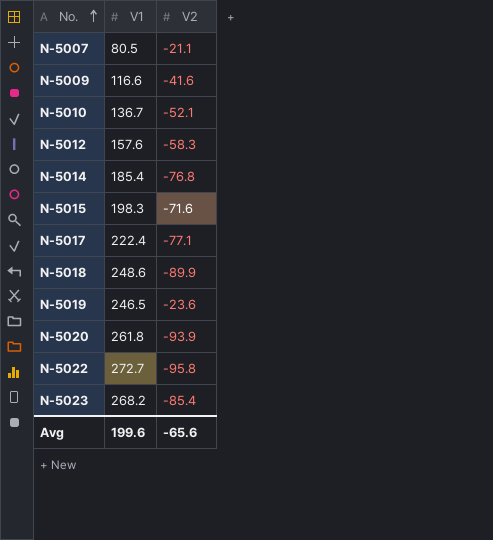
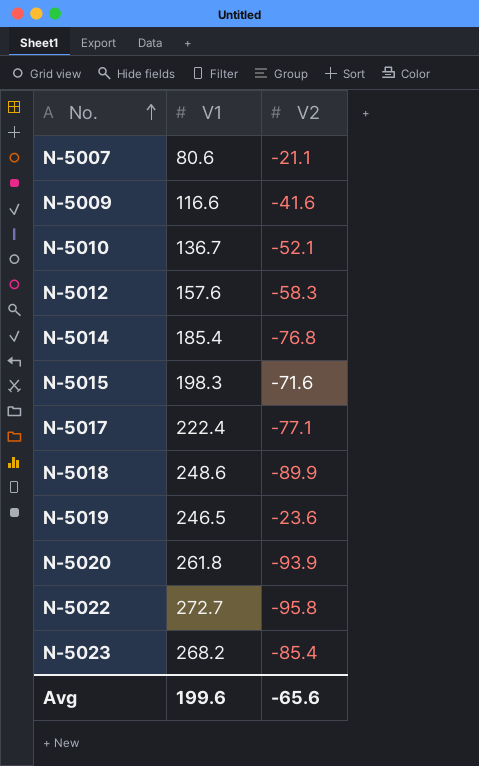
N-5007 | V1: 80.5 -> 80.6

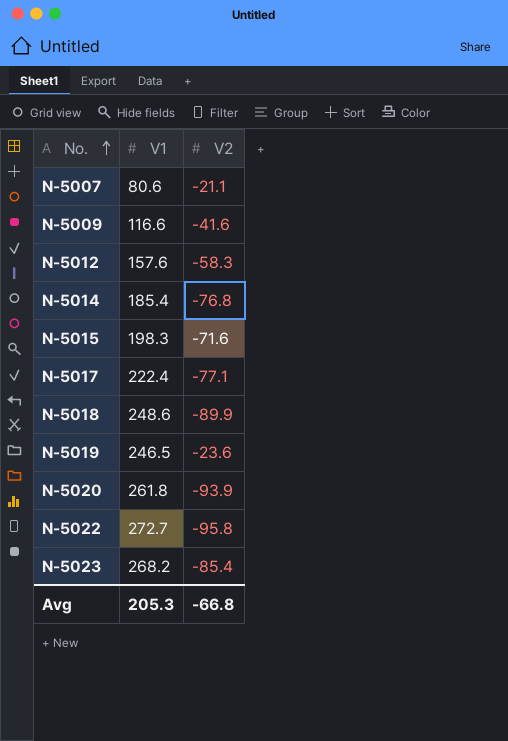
row N-5010: 136.7 | -52.1 -> none
Avg | V1: 199.6 -> 205.3
Avg | V2: -65.6 -> -66.8

